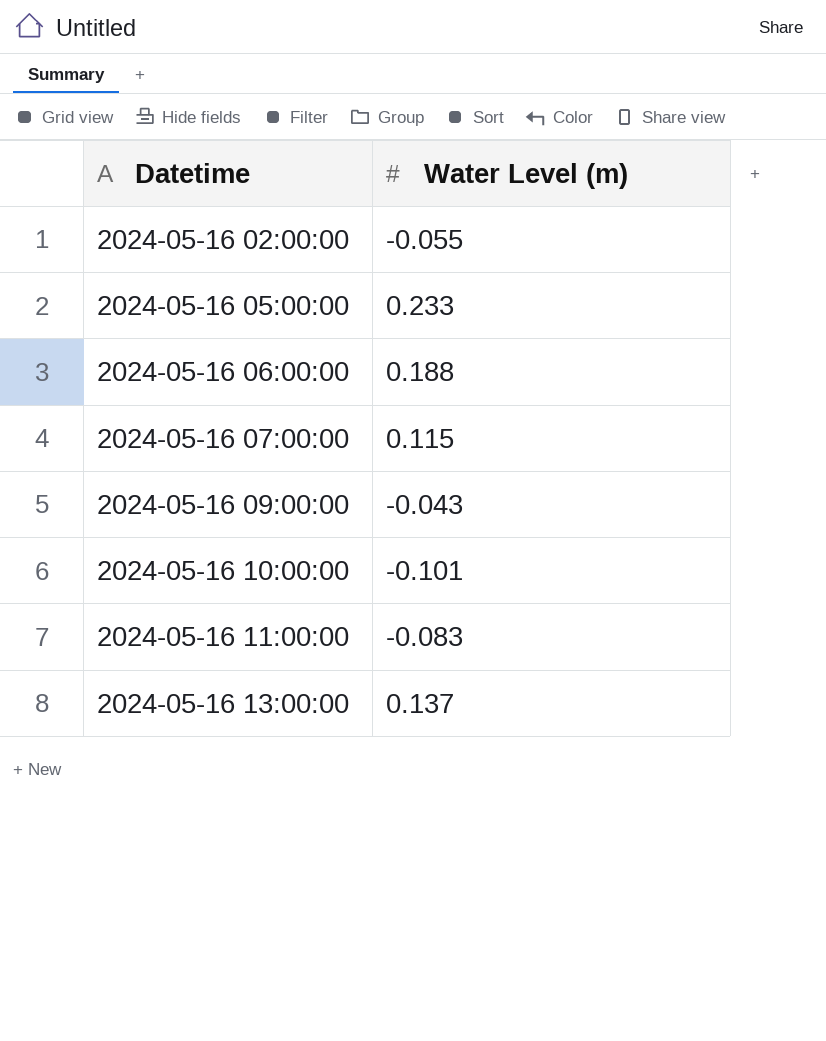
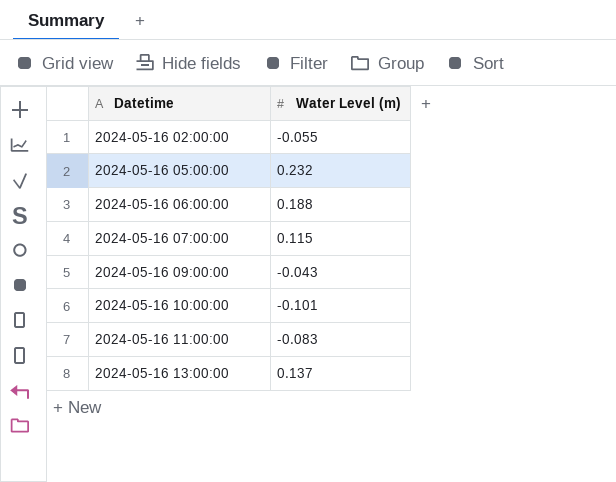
2024-05-16 05:00:00 | Water Level (m): 0.233 -> 0.232

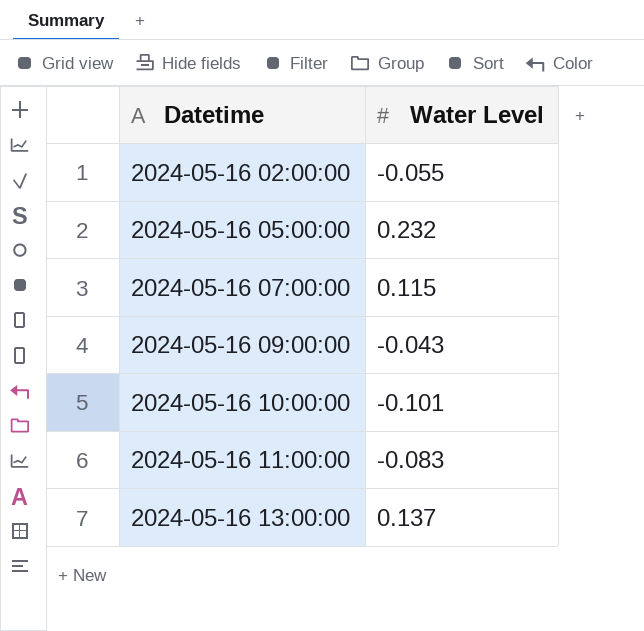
column name: Water Level (m) -> Water Level
row 2024-05-16 06:00:00: 0.188 -> none

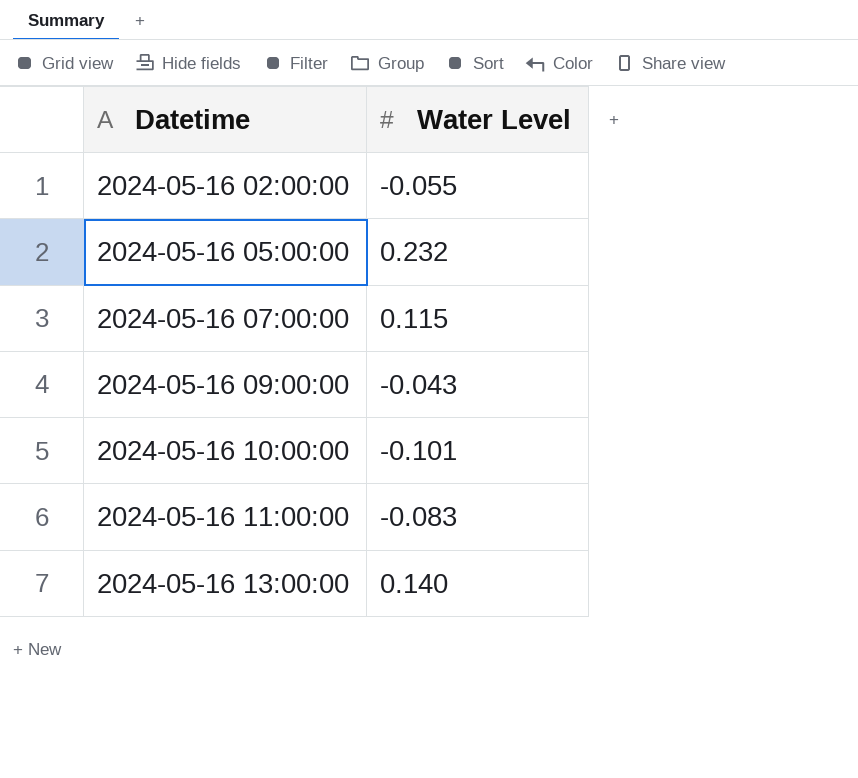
2024-05-16 13:00:00 | Water Level: 0.137 -> 0.140

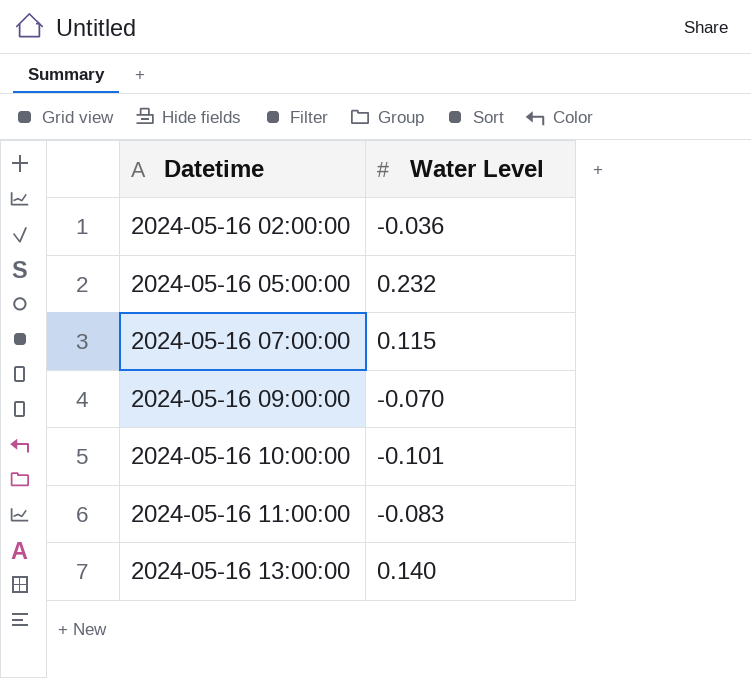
2024-05-16 02:00:00 | Water Level: -0.055 -> -0.036
2024-05-16 09:00:00 | Water Level: -0.043 -> -0.070

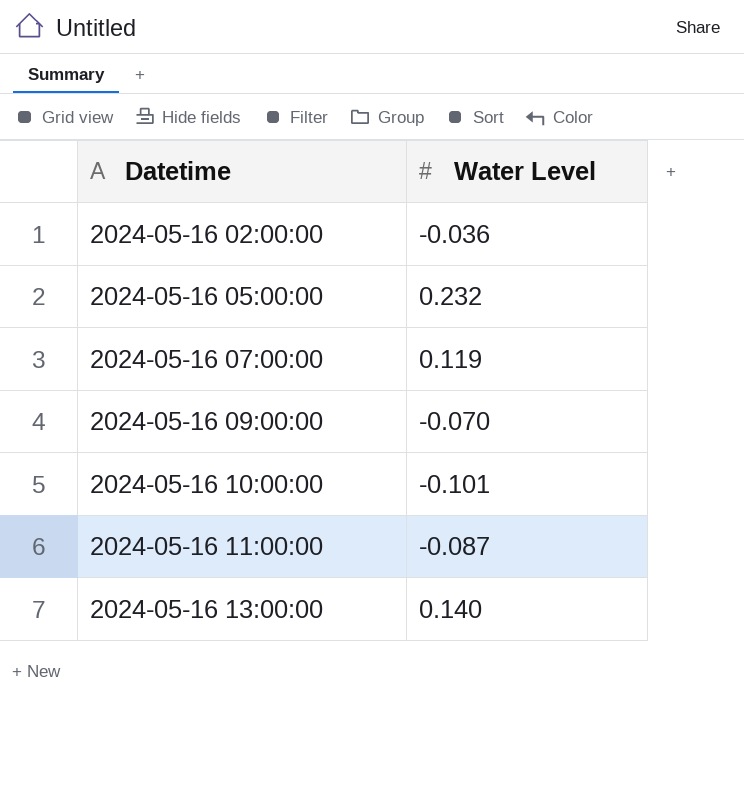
2024-05-16 07:00:00 | Water Level: 0.115 -> 0.119
2024-05-16 11:00:00 | Water Level: -0.083 -> -0.087

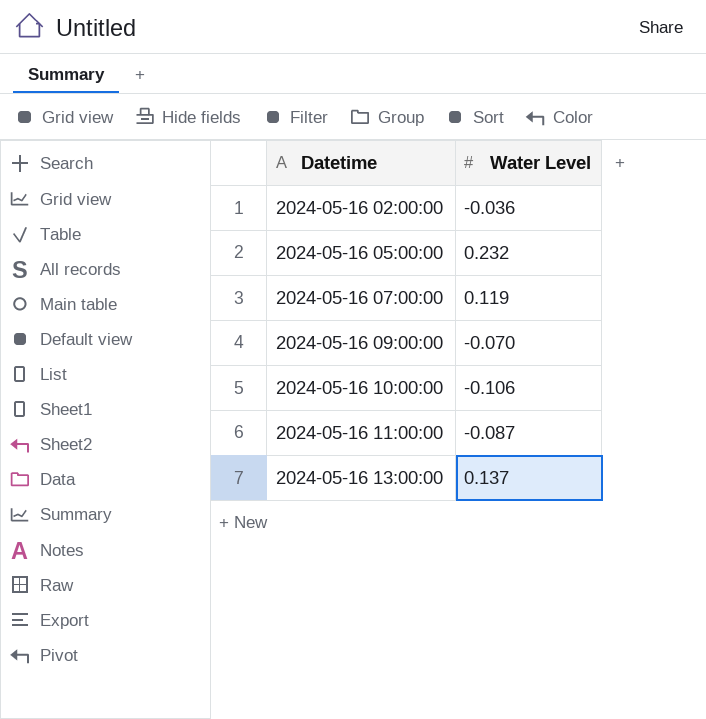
2024-05-16 10:00:00 | Water Level: -0.101 -> -0.106
2024-05-16 13:00:00 | Water Level: 0.140 -> 0.137

